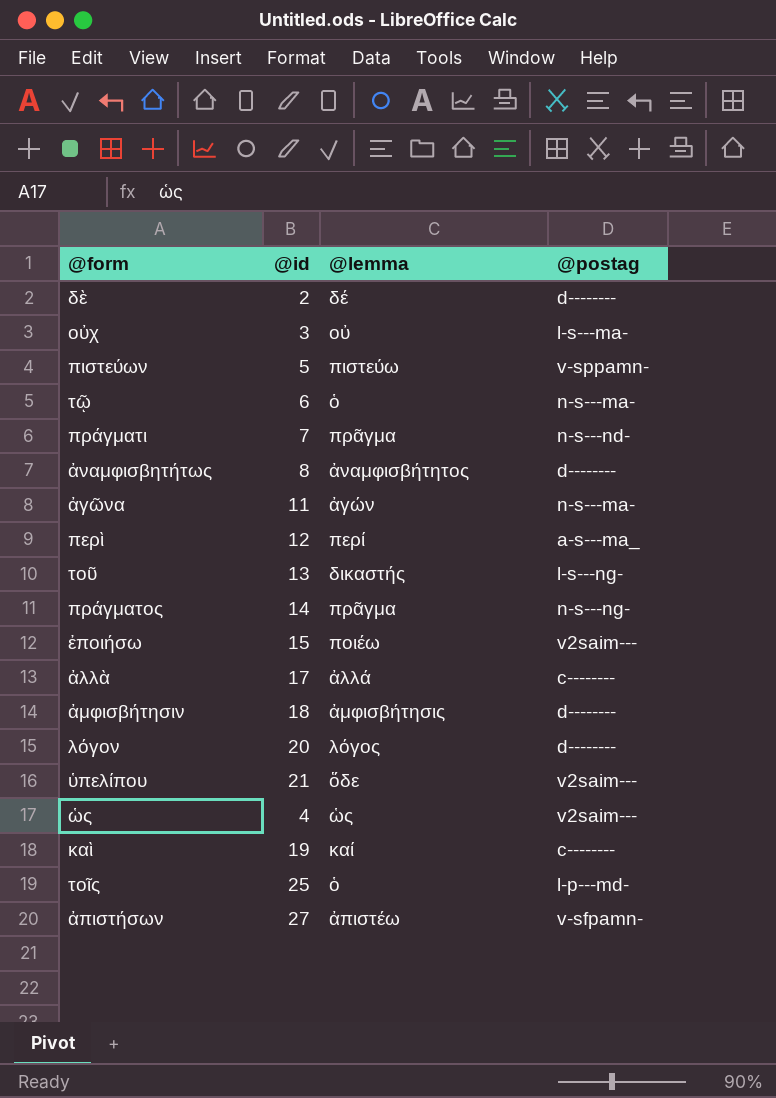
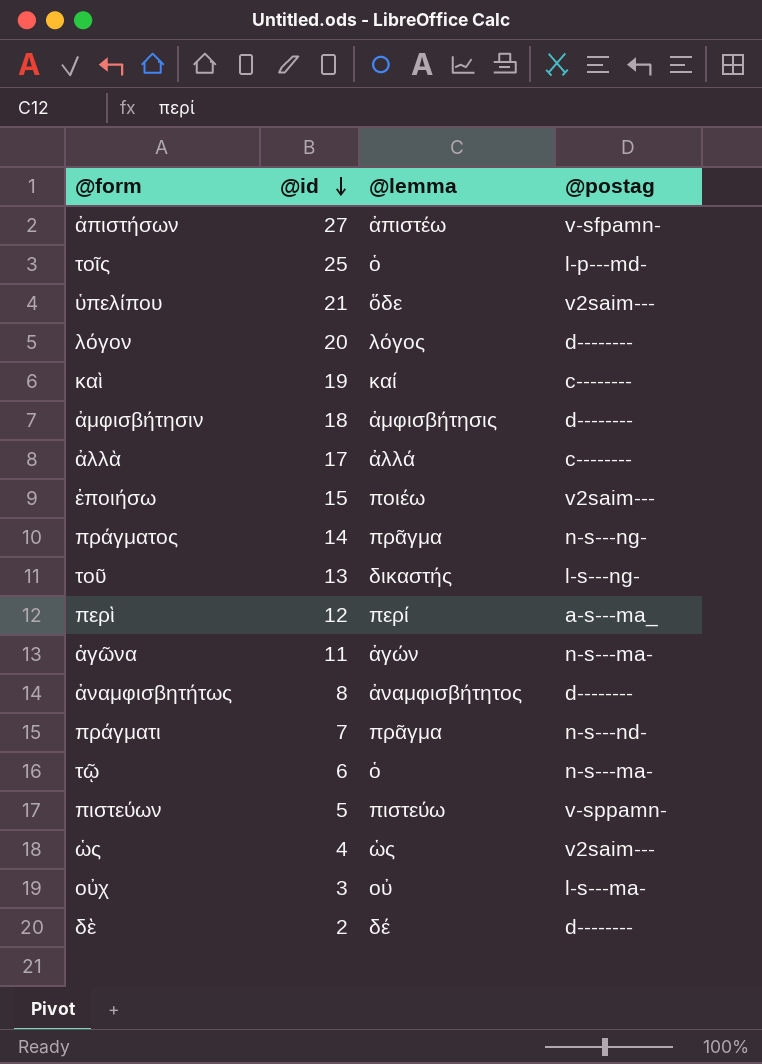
row order: none -> @id descending

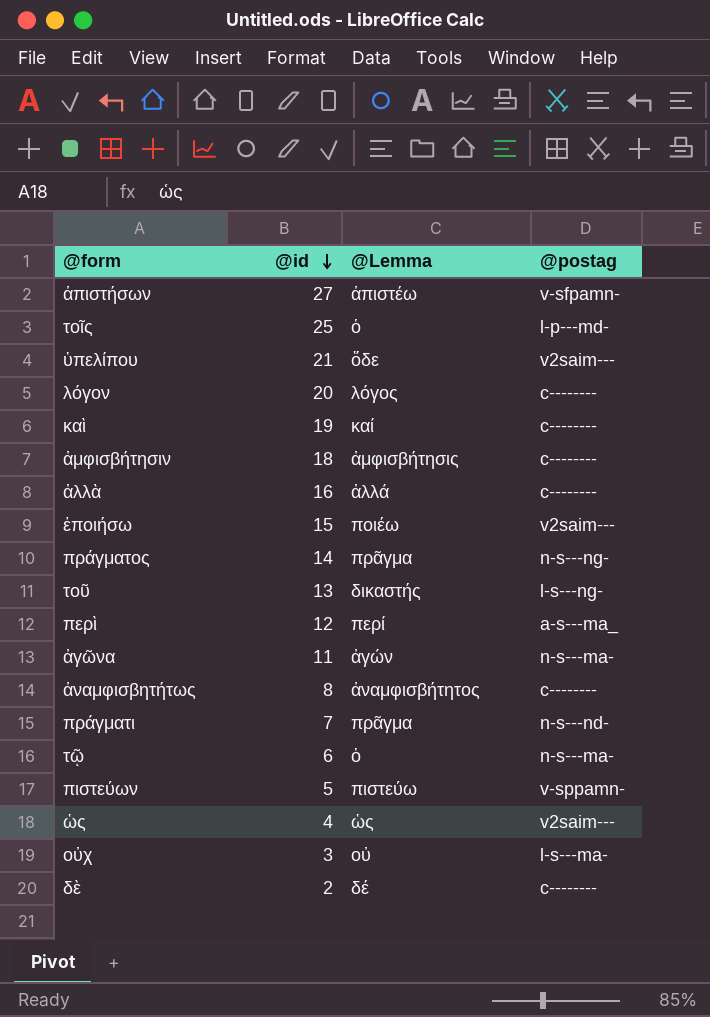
column name: @lemma -> @Lemma
λόγον | @postag: d-------- -> c--------
ἀμφισβήτησιν | @postag: d-------- -> c--------
ἀλλὰ | @id: 17 -> 16
ἀναμφισβητήτως | @postag: d-------- -> c--------
δὲ | @postag: d-------- -> c--------

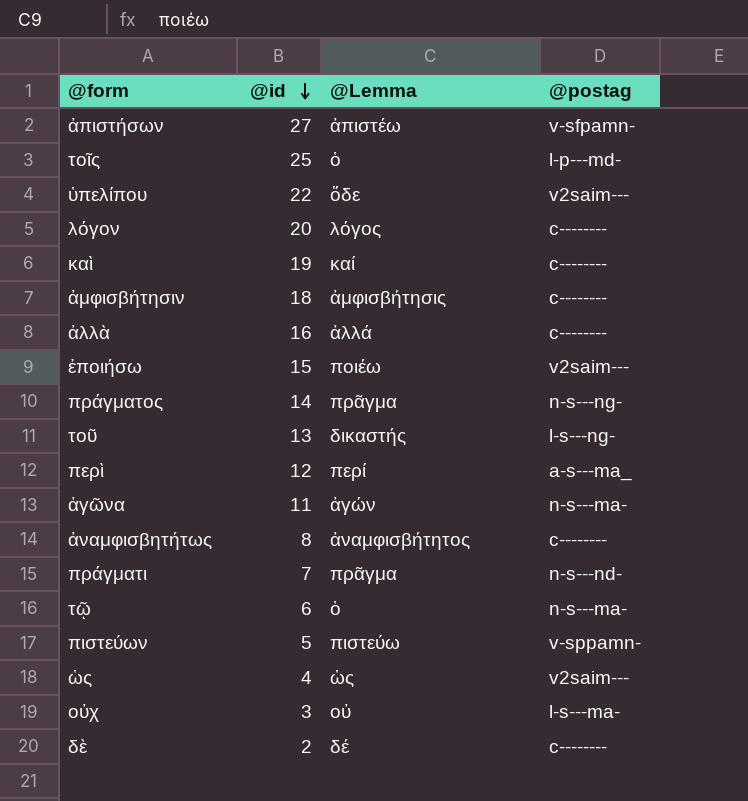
ὑπελίπου | @id: 21 -> 22

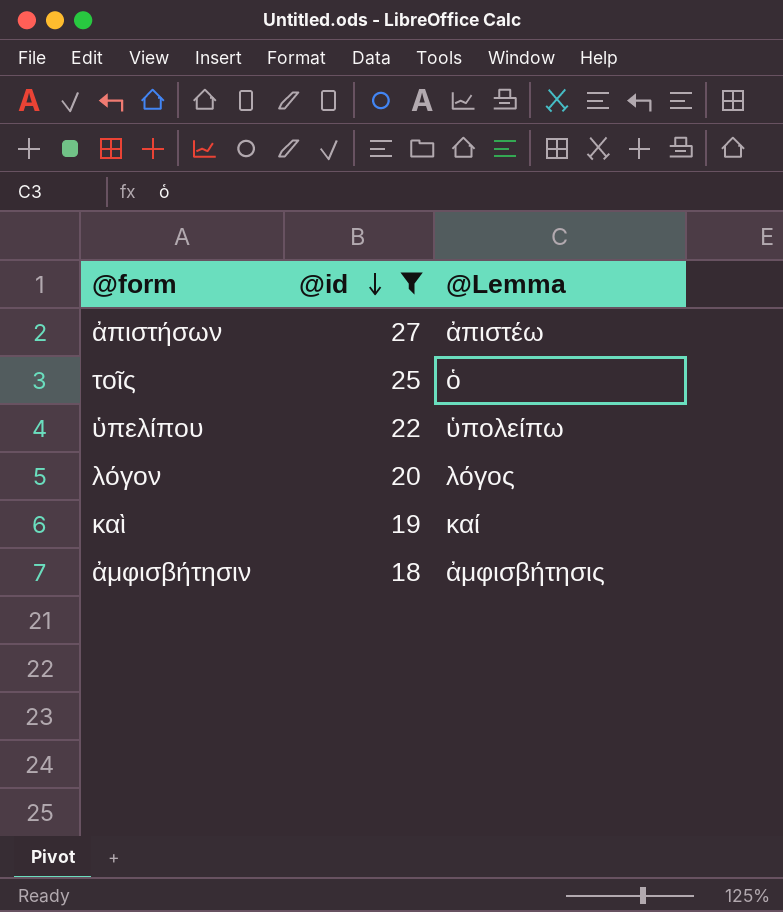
filter: none -> @id >= 18
column @postag | position: 4 -> none
ὑπελίπου | @Lemma: ὅδε -> ὑπολείπω

